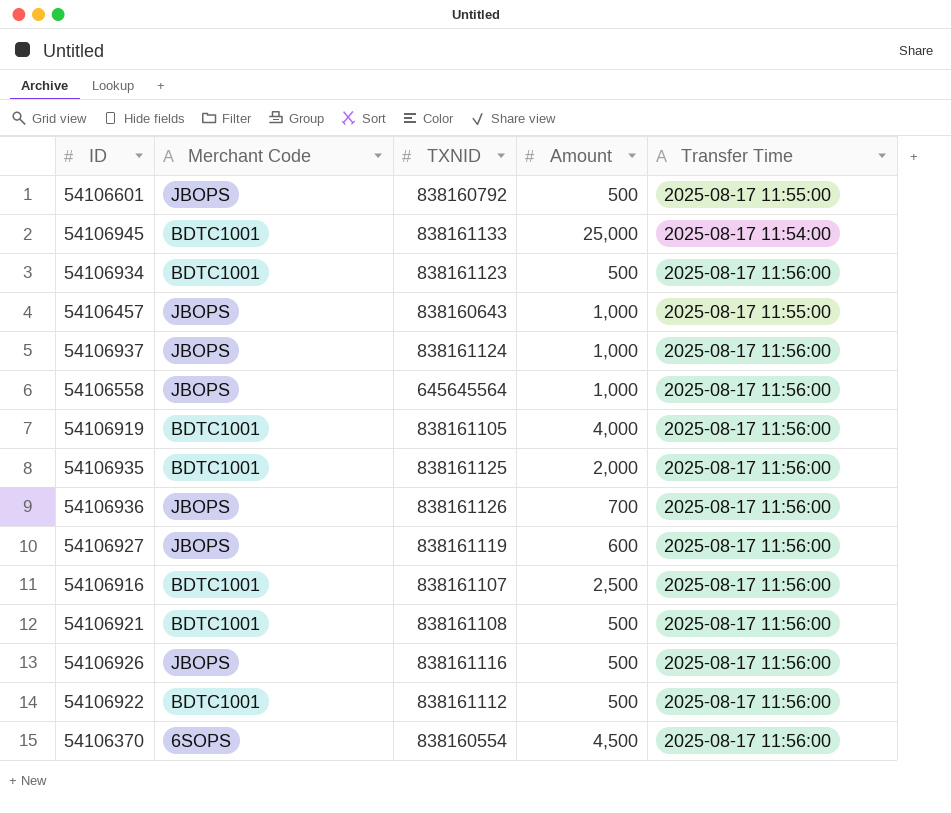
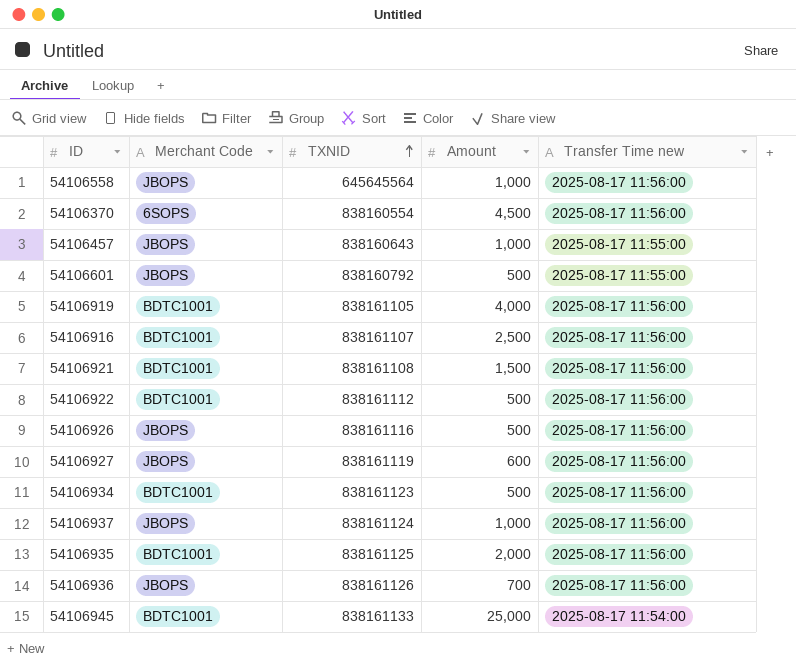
row order: none -> TXNID ascending
column name: Transfer Time -> Transfer Time new
54106921 | Amount: 500 -> 1,500

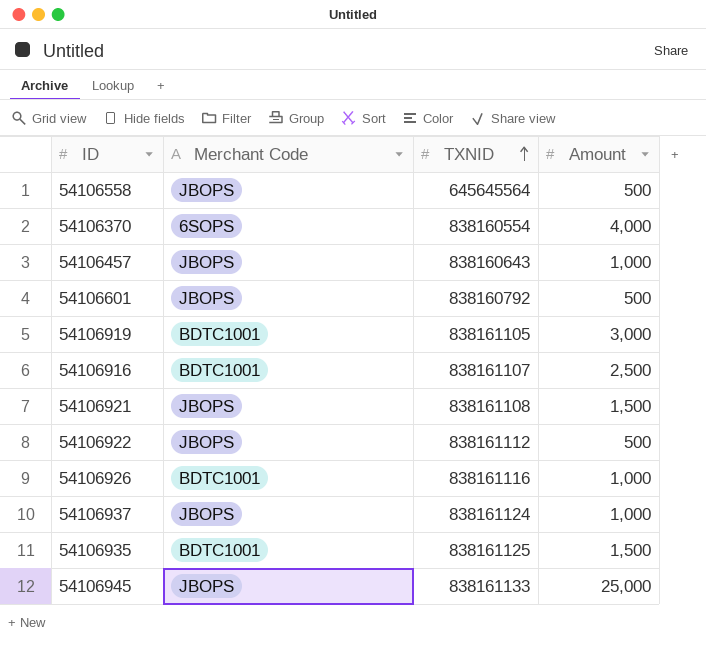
column Transfer Time new | position: 5 -> none
row 54106927: JBOPS | 838161119 | 600 | 2025-08-17 11:56:00 -> none
row 54106934: BDTC1001 | 838161123 | 500 | 2025-08-17 11:56:00 -> none
row 54106936: JBOPS | 838161126 | 700 | 2025-08-17 11:56:00 -> none
54106558 | Amount: 1,000 -> 500
54106370 | Amount: 4,500 -> 4,000
54106919 | Amount: 4,000 -> 3,000
54106921 | Merchant Code: BDTC1001 -> JBOPS
54106922 | Merchant Code: BDTC1001 -> JBOPS
54106926 | Merchant Code: JBOPS -> BDTC1001
54106926 | Amount: 500 -> 1,000
54106935 | Amount: 2,000 -> 1,500
54106945 | Merchant Code: BDTC1001 -> JBOPS

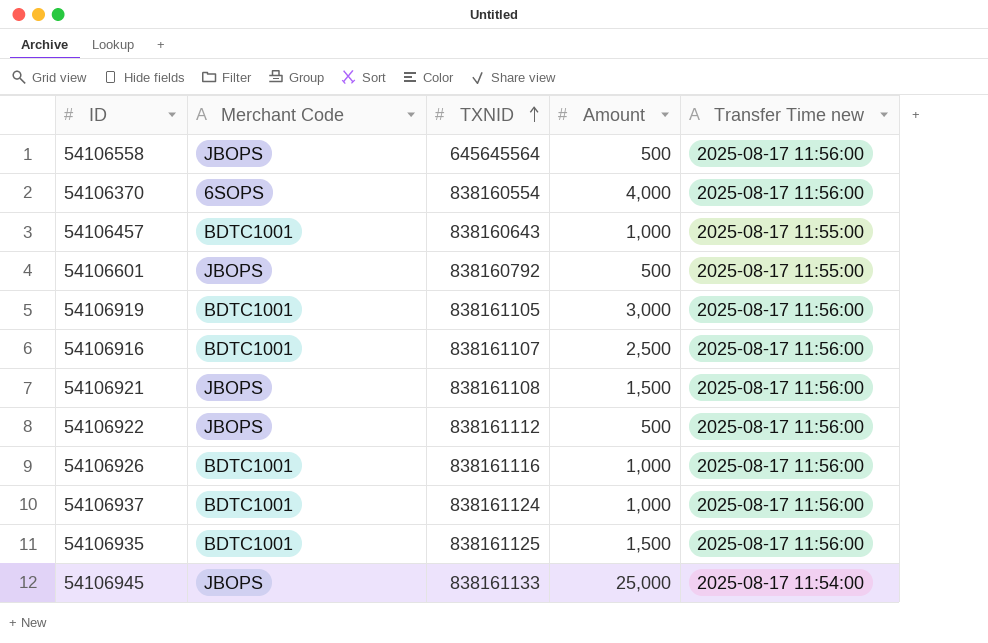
column Transfer Time new | position: none -> 5
54106457 | Merchant Code: JBOPS -> BDTC1001
54106937 | Merchant Code: JBOPS -> BDTC1001

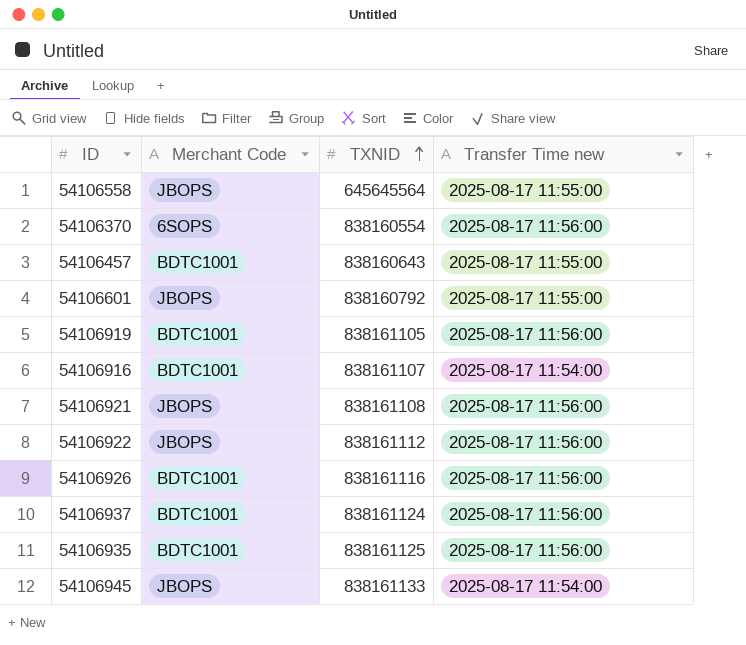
column Amount | position: 4 -> none
54106558 | Transfer Time new: 2025-08-17 11:56:00 -> 2025-08-17 11:55:00
54106916 | Transfer Time new: 2025-08-17 11:56:00 -> 2025-08-17 11:54:00

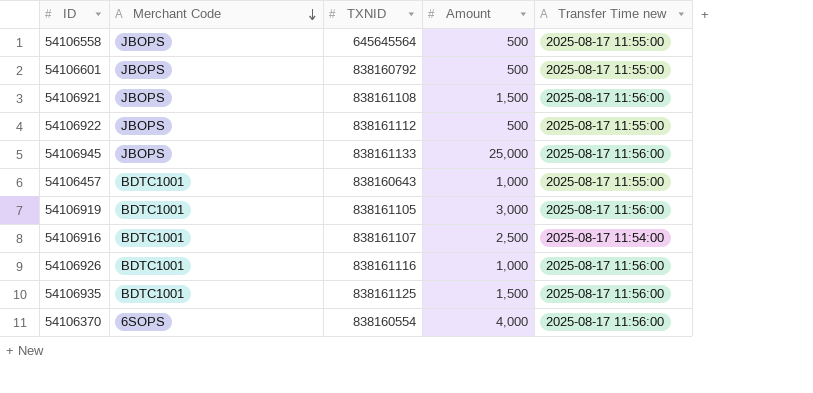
row order: TXNID ascending -> Merchant Code descending
column Amount | position: none -> 4
row 54106937: BDTC1001 | 838161124 | 2025-08-17 11:56:00 -> none
54106922 | Transfer Time new: 2025-08-17 11:56:00 -> 2025-08-17 11:55:00
54106945 | Transfer Time new: 2025-08-17 11:54:00 -> 2025-08-17 11:56:00

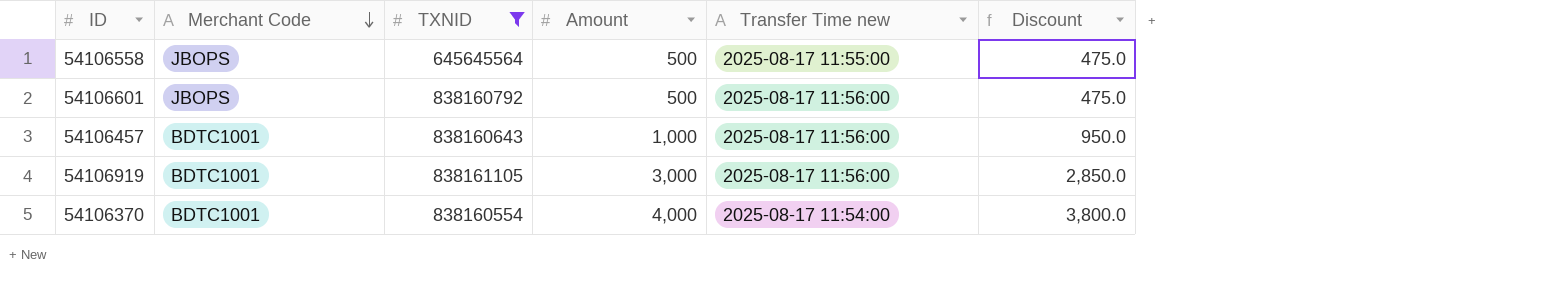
filter: none -> TXNID <= 838161105
column Discount | formula: none -> [Amount] * 0.95
54106601 | Transfer Time new: 2025-08-17 11:55:00 -> 2025-08-17 11:56:00
54106457 | Transfer Time new: 2025-08-17 11:55:00 -> 2025-08-17 11:56:00
54106370 | Merchant Code: 6SOPS -> BDTC1001
54106370 | Transfer Time new: 2025-08-17 11:56:00 -> 2025-08-17 11:54:00

